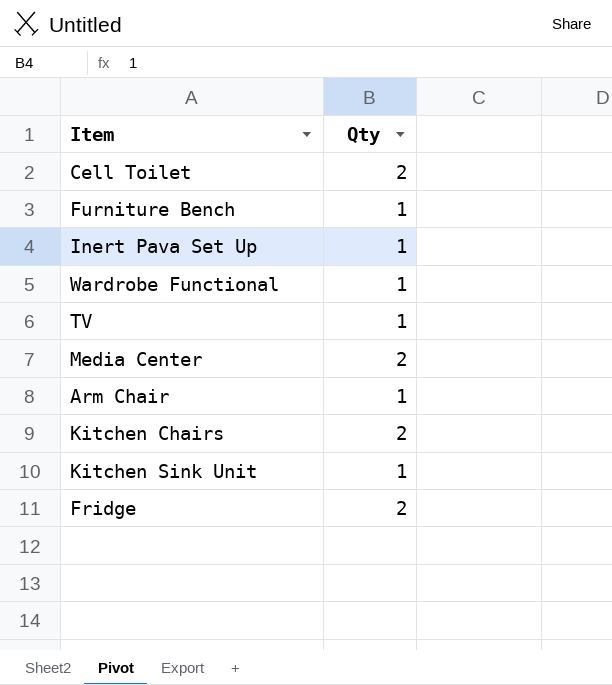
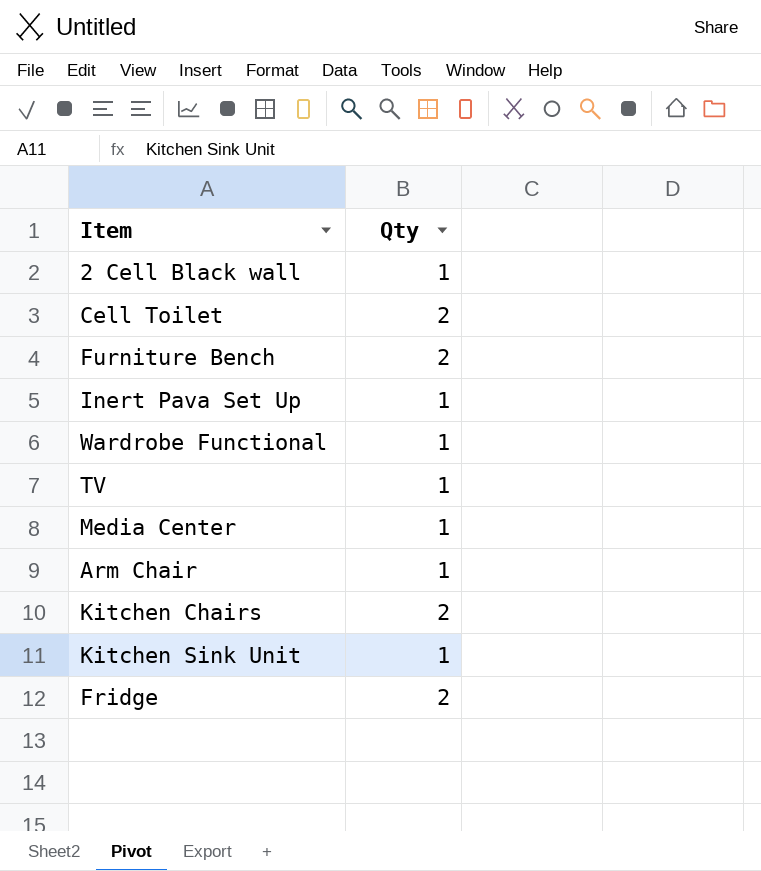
row 2 Cell Black wall: none -> 1
Furniture Bench | Qty: 1 -> 2
Media Center | Qty: 2 -> 1

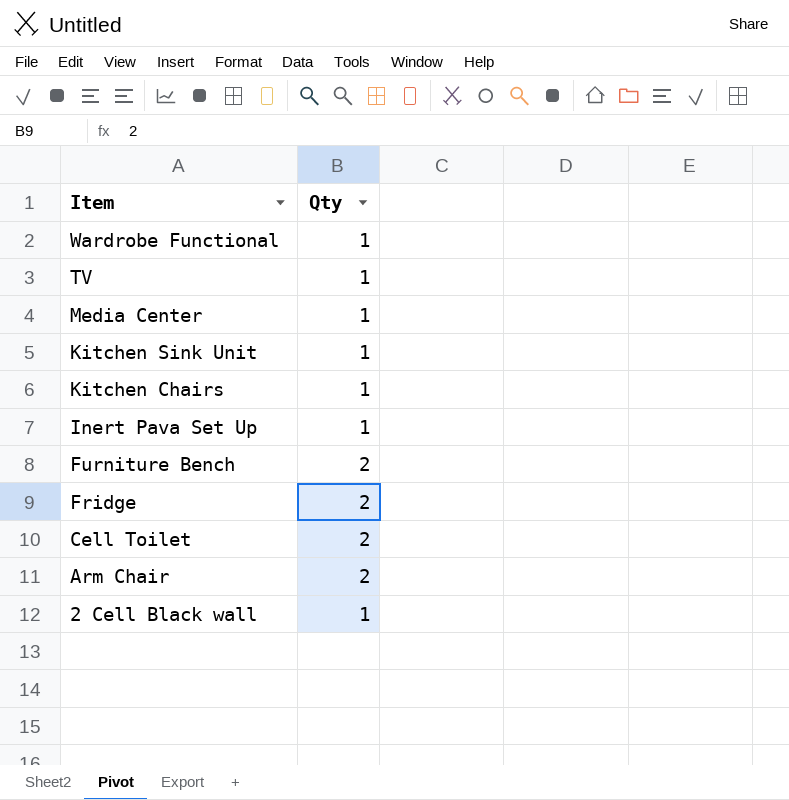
row order: none -> Item descending
Kitchen Chairs | Qty: 2 -> 1
Arm Chair | Qty: 1 -> 2

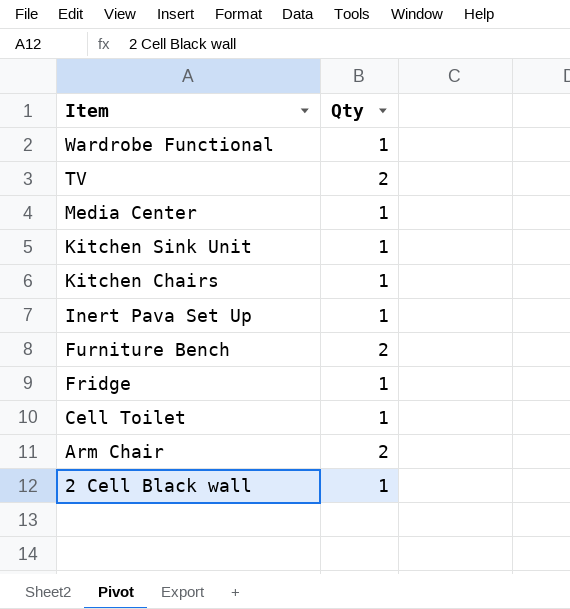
TV | Qty: 1 -> 2
Fridge | Qty: 2 -> 1
Cell Toilet | Qty: 2 -> 1

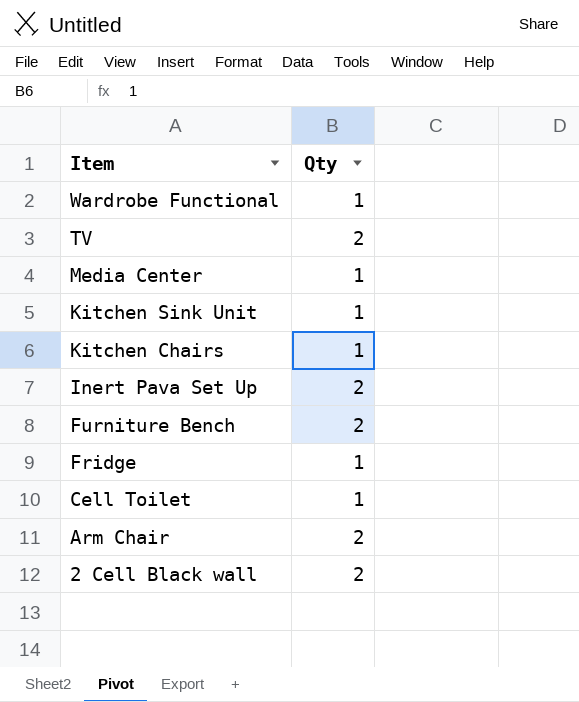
Inert Pava Set Up | Qty: 1 -> 2
2 Cell Black wall | Qty: 1 -> 2

